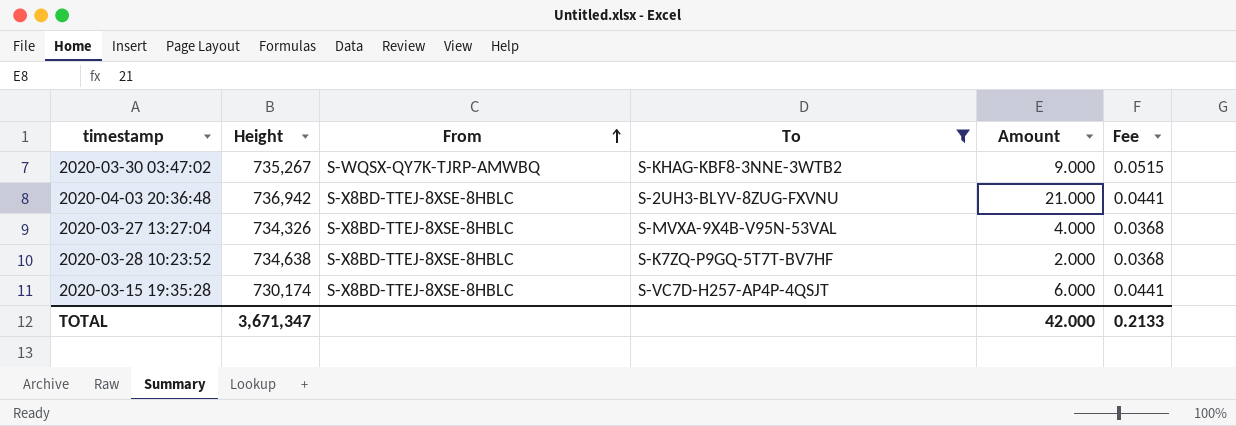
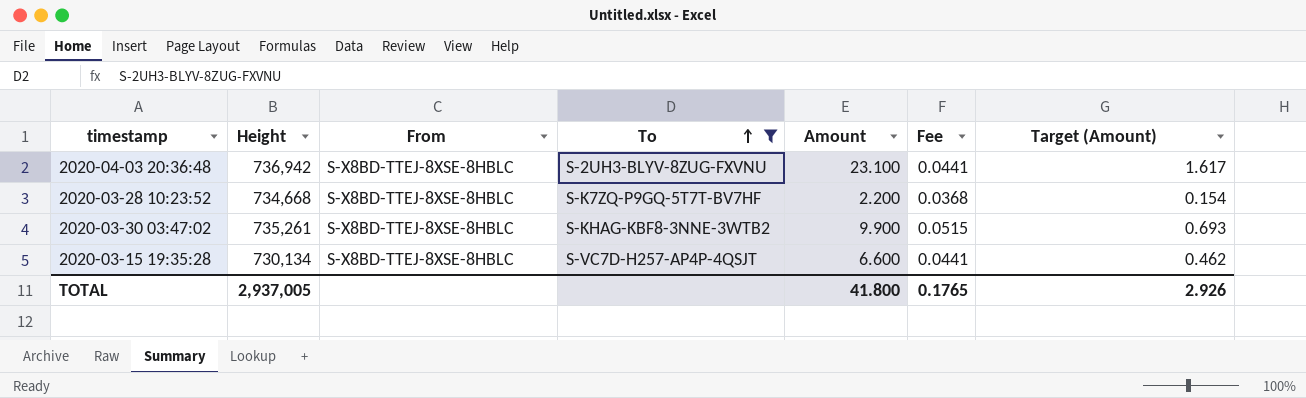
row order: From ascending -> To ascending
column Target (Amount) | formula: none -> [Amount] * 0.07
row 2020-03-27 13:27:04: 734,326 | S-X8BD-TTEJ-8XSE-8HBLC | S-MVXA-9X4B-V95N-53VAL | 4.000 | 0.0368 -> none
2020-04-03 20:36:48 | Amount: 21.000 -> 23.100
2020-03-28 10:23:52 | Height: 734,638 -> 734,668
2020-03-28 10:23:52 | Amount: 2.000 -> 2.200
2020-03-30 03:47:02 | Height: 735,267 -> 735,261
2020-03-30 03:47:02 | From: S-WQSX-QY7K-TJRP-AMWBQ -> S-X8BD-TTEJ-8XSE-8HBLC
2020-03-30 03:47:02 | Amount: 9.000 -> 9.900
2020-03-15 19:35:28 | Height: 730,174 -> 730,134
2020-03-15 19:35:28 | Amount: 6.000 -> 6.600
TOTAL | Height: 3,671,347 -> 2,937,005
TOTAL | Amount: 42.000 -> 41.800
TOTAL | Fee: 0.2133 -> 0.1765

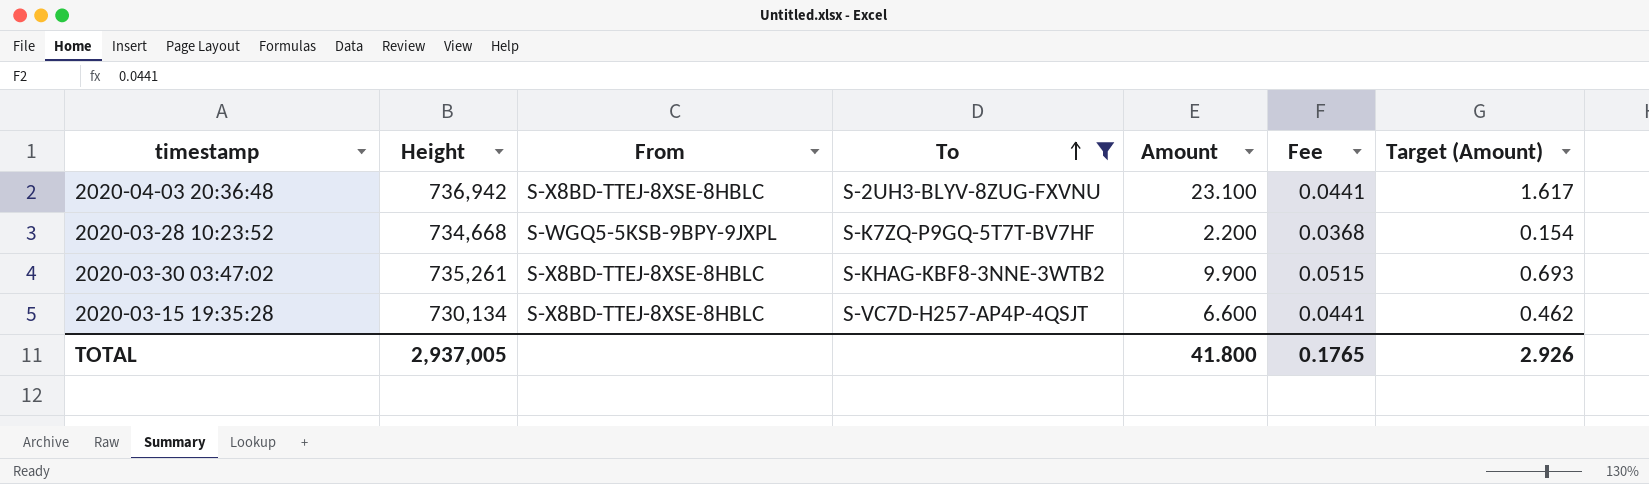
2020-03-28 10:23:52 | From: S-X8BD-TTEJ-8XSE-8HBLC -> S-WGQ5-5KSB-9BPY-9JXPL

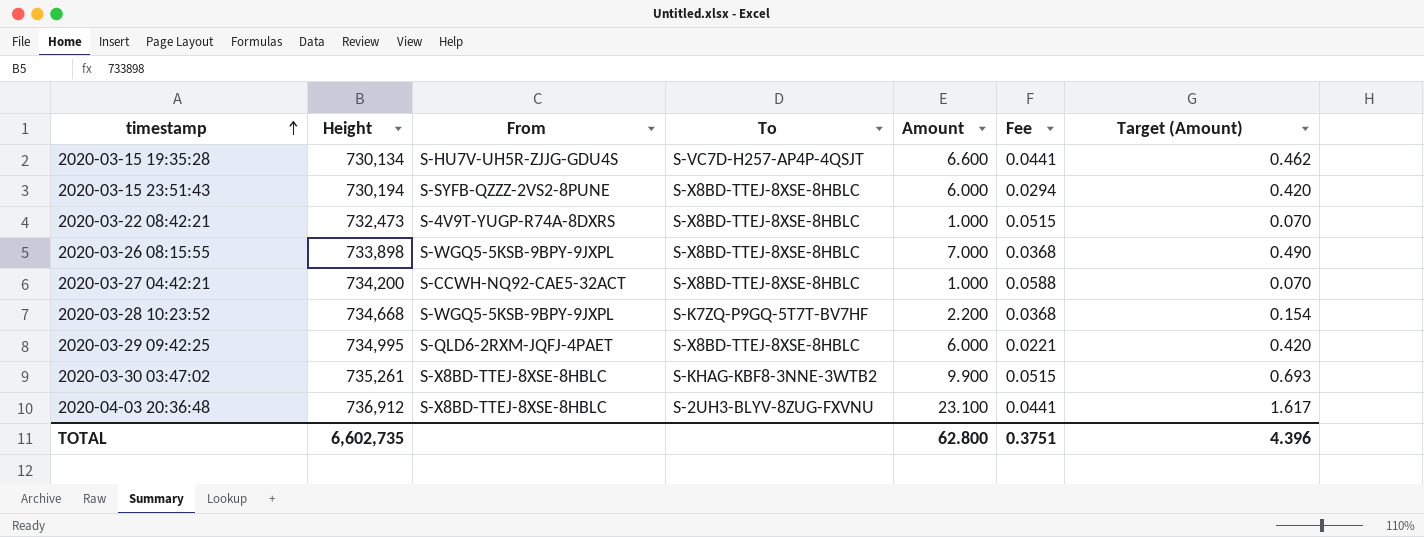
filter: To != S-X8BD-TTEJ-8XSE-8HBLC -> none
row order: To ascending -> timestamp ascending
2020-03-15 19:35:28 | From: S-X8BD-TTEJ-8XSE-8HBLC -> S-HU7V-UH5R-ZJJG-GDU4S
2020-04-03 20:36:48 | Height: 736,942 -> 736,912
TOTAL | Height: 2,937,005 -> 6,602,735
TOTAL | Amount: 41.800 -> 62.800
TOTAL | Fee: 0.1765 -> 0.3751
TOTAL | Target (Amount): 2.926 -> 4.396

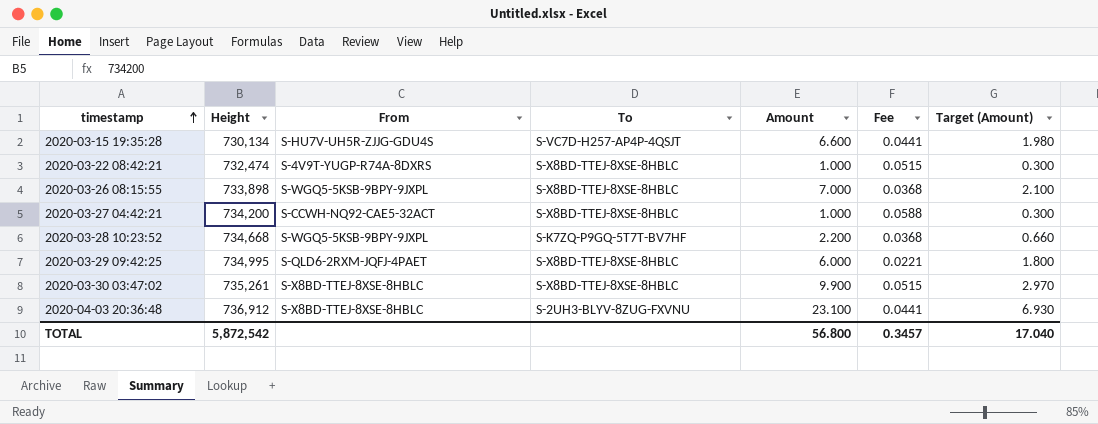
column Target (Amount) | formula: [Amount] * 0.07 -> [Amount] * 0.3
row 2020-03-15 23:51:43: 730,194 | S-SYFB-QZZZ-2VS2-8PUNE | S-X8BD-TTEJ-8XSE-8HBLC | 6.000 | 0.0294 | 0.420 -> none
2020-03-22 08:42:21 | Height: 732,473 -> 732,474
2020-03-30 03:47:02 | To: S-KHAG-KBF8-3NNE-3WTB2 -> S-X8BD-TTEJ-8XSE-8HBLC
TOTAL | Height: 6,602,735 -> 5,872,542
TOTAL | Amount: 62.800 -> 56.800
TOTAL | Fee: 0.3751 -> 0.3457
TOTAL | Target (Amount): 4.396 -> 17.040

